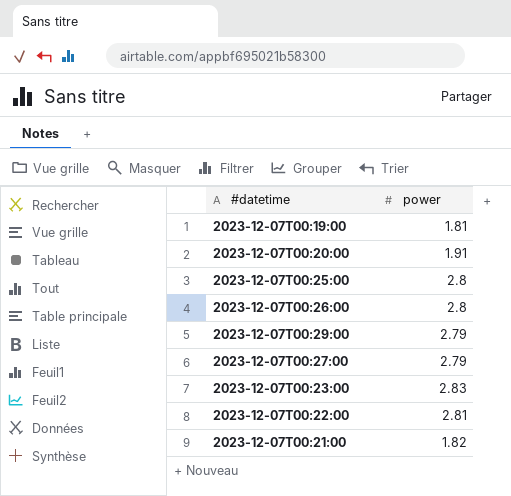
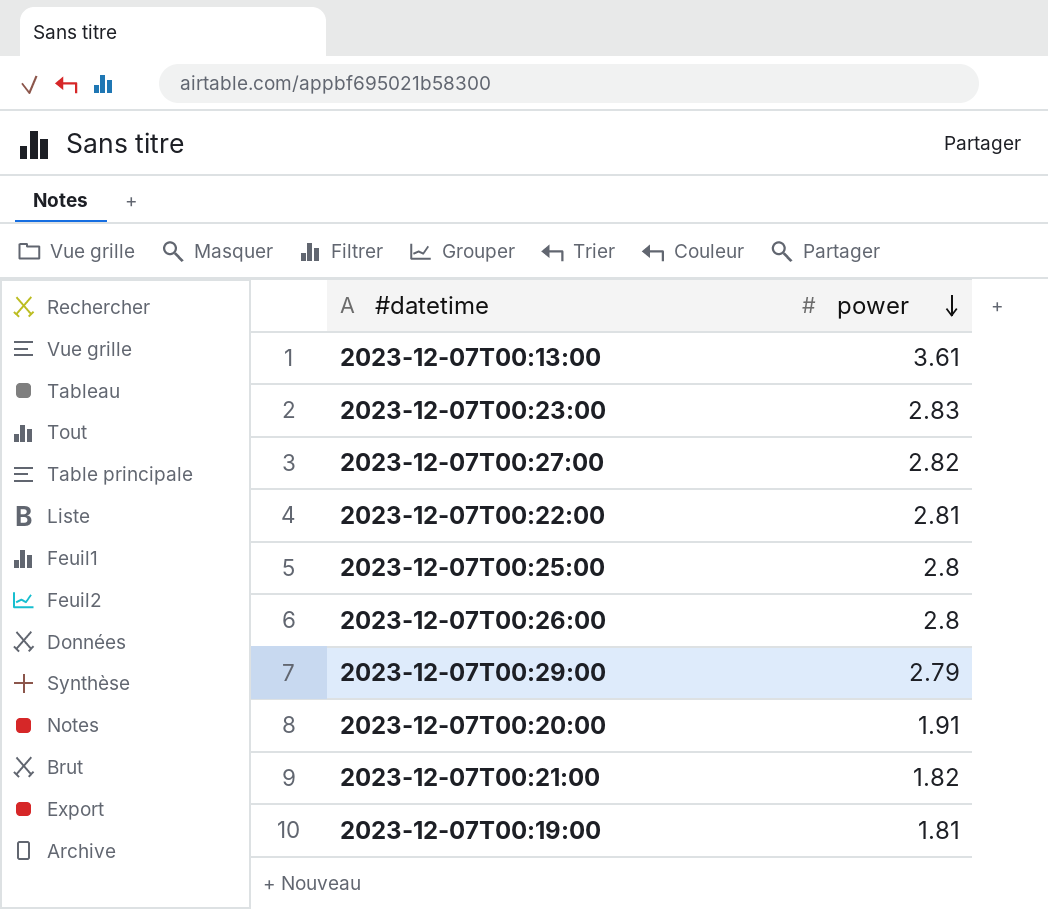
row order: none -> power descending
row 2023-12-07T00:13:00: none -> 3.61
2023-12-07T00:27:00 | power: 2.79 -> 2.82

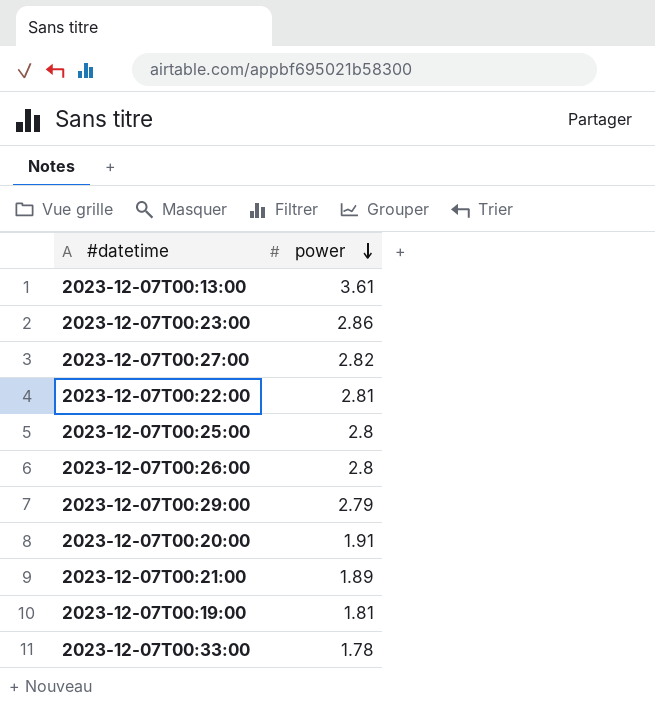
2023-12-07T00:23:00 | power: 2.83 -> 2.86
2023-12-07T00:21:00 | power: 1.82 -> 1.89
row 2023-12-07T00:33:00: none -> 1.78

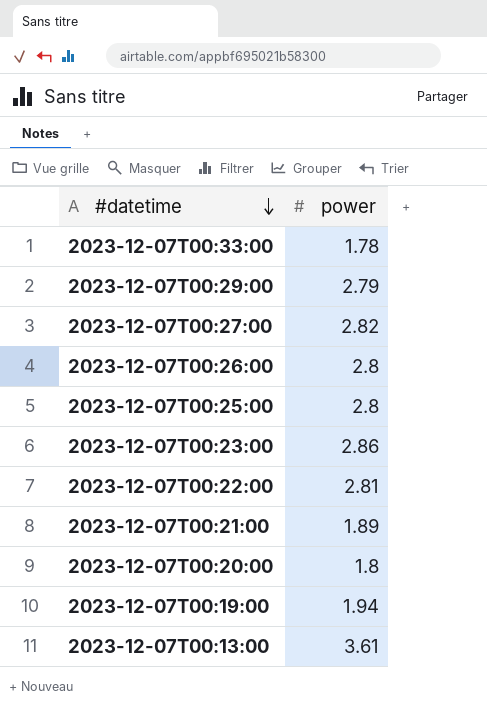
row order: power descending -> #datetime descending
2023-12-07T00:20:00 | power: 1.91 -> 1.8
2023-12-07T00:19:00 | power: 1.81 -> 1.94

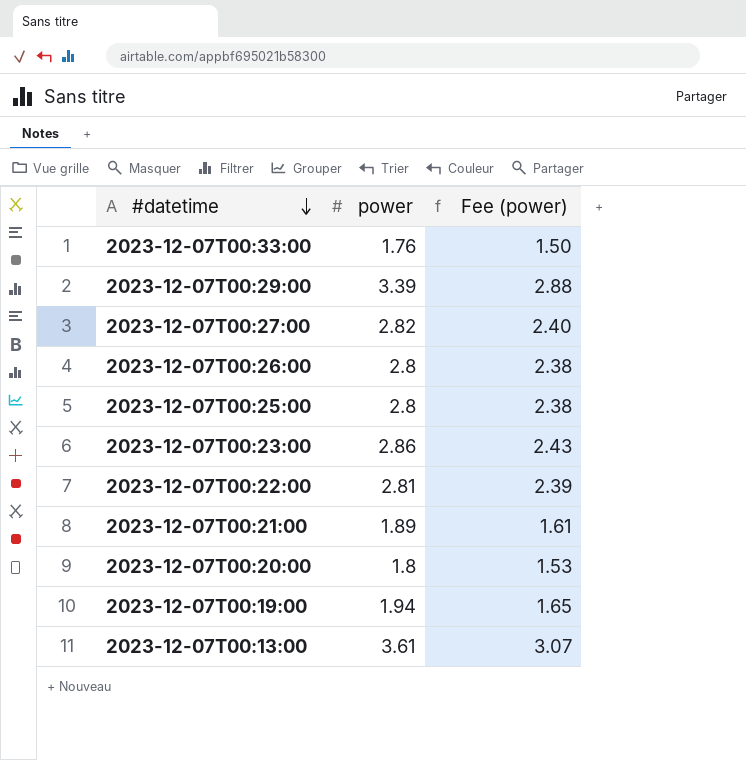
column Fee (power) | formula: none -> [power] * 0.85
2023-12-07T00:33:00 | power: 1.78 -> 1.76
2023-12-07T00:29:00 | power: 2.79 -> 3.39

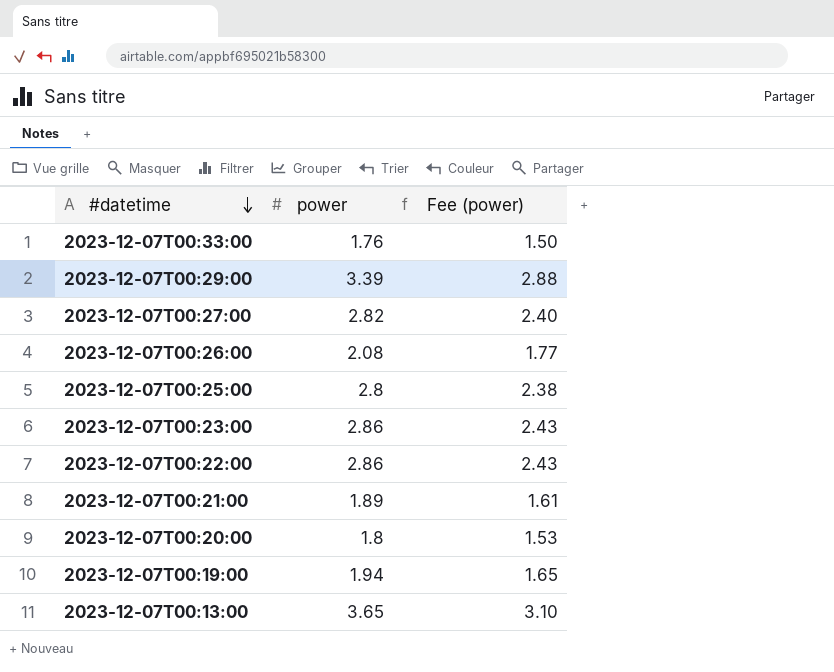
2023-12-07T00:26:00 | power: 2.8 -> 2.08
2023-12-07T00:26:00 | Fee (power): 2.38 -> 1.77
2023-12-07T00:22:00 | power: 2.81 -> 2.86
2023-12-07T00:22:00 | Fee (power): 2.39 -> 2.43
2023-12-07T00:13:00 | power: 3.61 -> 3.65
2023-12-07T00:13:00 | Fee (power): 3.07 -> 3.10

